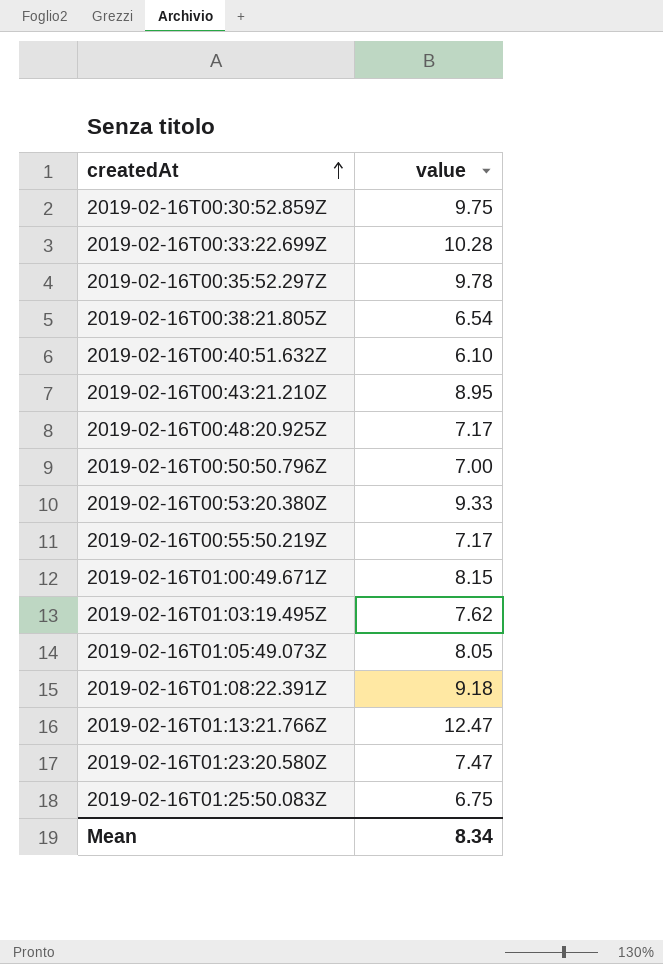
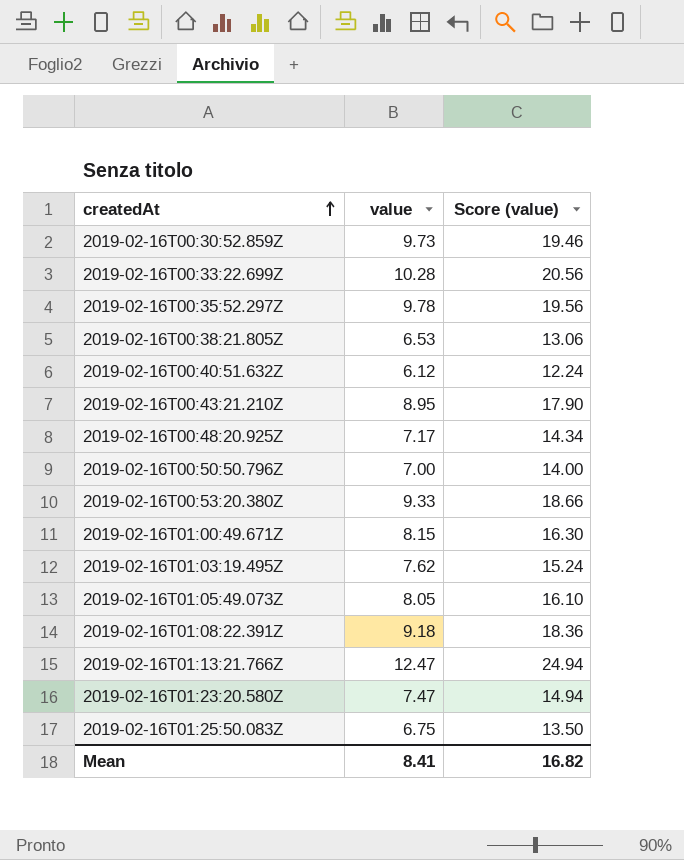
column Score (value) | formula: none -> [value] * 2
row 2019-02-16T00:55:50.219Z: 7.17 -> none
2019-02-16T00:30:52.859Z | value: 9.75 -> 9.73
2019-02-16T00:38:21.805Z | value: 6.54 -> 6.53
2019-02-16T00:40:51.632Z | value: 6.10 -> 6.12
Mean | value: 8.34 -> 8.41

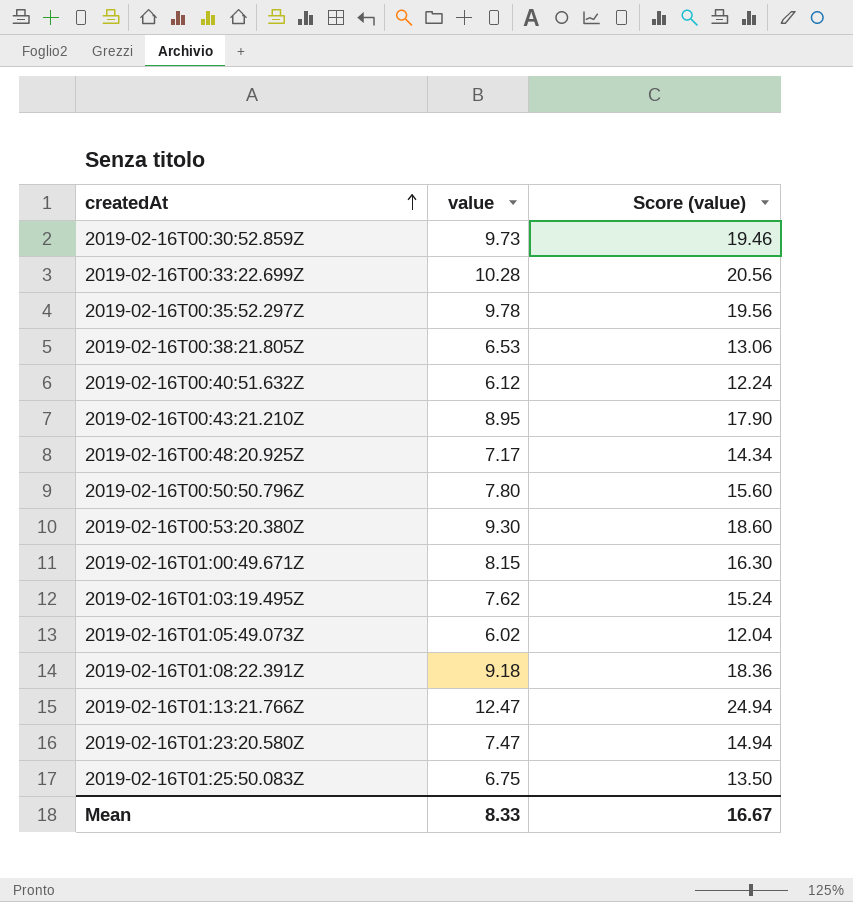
2019-02-16T00:50:50.796Z | value: 7.00 -> 7.80
2019-02-16T00:50:50.796Z | Score (value): 14.00 -> 15.60
2019-02-16T00:53:20.380Z | value: 9.33 -> 9.30
2019-02-16T00:53:20.380Z | Score (value): 18.66 -> 18.60
2019-02-16T01:05:49.073Z | value: 8.05 -> 6.02
2019-02-16T01:05:49.073Z | Score (value): 16.10 -> 12.04
Mean | value: 8.41 -> 8.33
Mean | Score (value): 16.82 -> 16.67

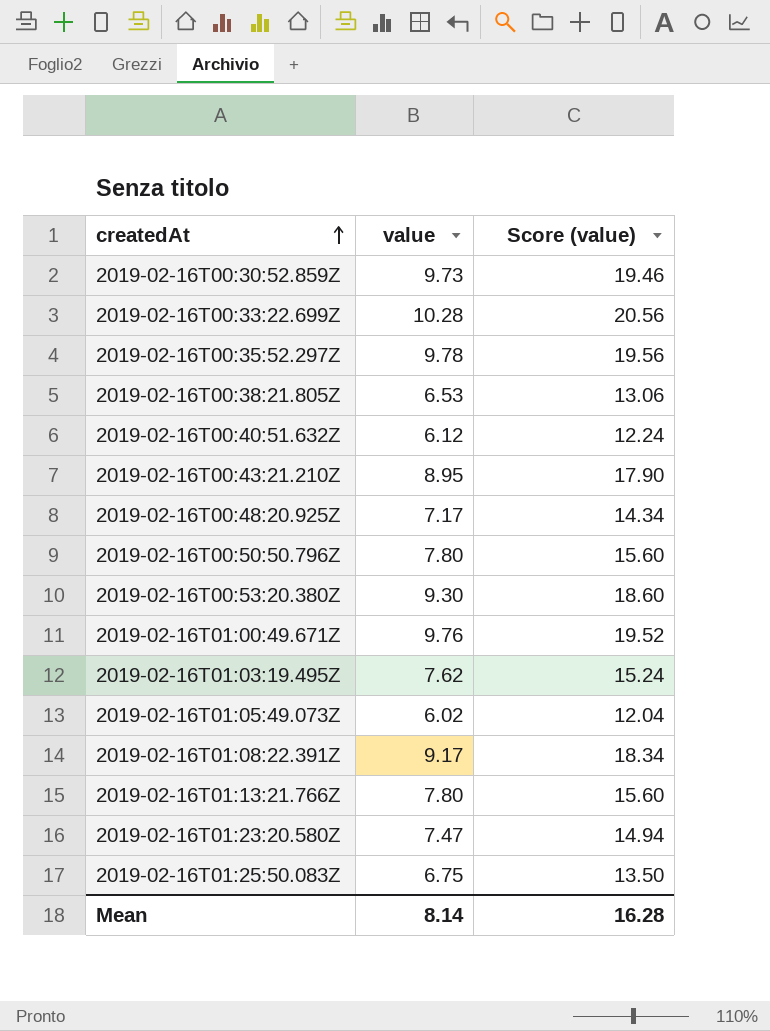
2019-02-16T01:00:49.671Z | value: 8.15 -> 9.76
2019-02-16T01:00:49.671Z | Score (value): 16.30 -> 19.52
2019-02-16T01:08:22.391Z | value: 9.18 -> 9.17
2019-02-16T01:08:22.391Z | Score (value): 18.36 -> 18.34
2019-02-16T01:13:21.766Z | value: 12.47 -> 7.80
2019-02-16T01:13:21.766Z | Score (value): 24.94 -> 15.60
Mean | value: 8.33 -> 8.14
Mean | Score (value): 16.67 -> 16.28

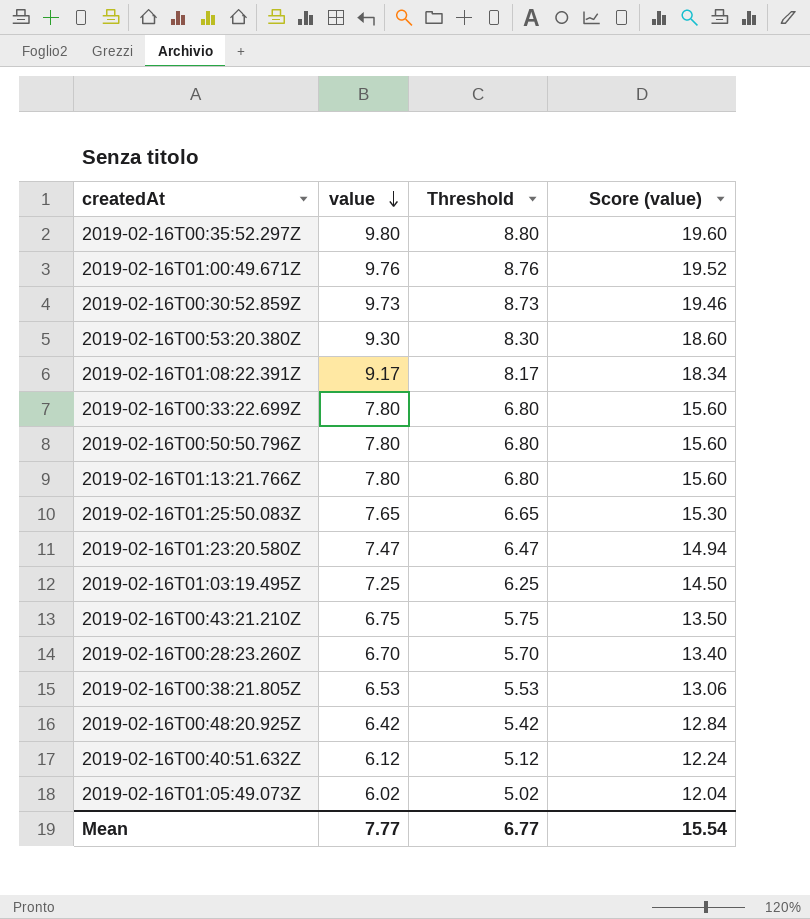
row order: createdAt ascending -> value descending
column Threshold | formula: none -> [value] - 1
2019-02-16T00:35:52.297Z | value: 9.78 -> 9.80
2019-02-16T00:35:52.297Z | Score (value): 19.56 -> 19.60
2019-02-16T00:33:22.699Z | value: 10.28 -> 7.80
2019-02-16T00:33:22.699Z | Score (value): 20.56 -> 15.60
2019-02-16T01:25:50.083Z | value: 6.75 -> 7.65
2019-02-16T01:25:50.083Z | Score (value): 13.50 -> 15.30
2019-02-16T01:03:19.495Z | value: 7.62 -> 7.25
2019-02-16T01:03:19.495Z | Score (value): 15.24 -> 14.50
2019-02-16T00:43:21.210Z | value: 8.95 -> 6.75
2019-02-16T00:43:21.210Z | Score (value): 17.90 -> 13.50
row 2019-02-16T00:28:23.260Z: none -> 6.70 | 5.70 | 13.40
2019-02-16T00:48:20.925Z | value: 7.17 -> 6.42
2019-02-16T00:48:20.925Z | Score (value): 14.34 -> 12.84
Mean | value: 8.14 -> 7.77
Mean | Score (value): 16.28 -> 15.54

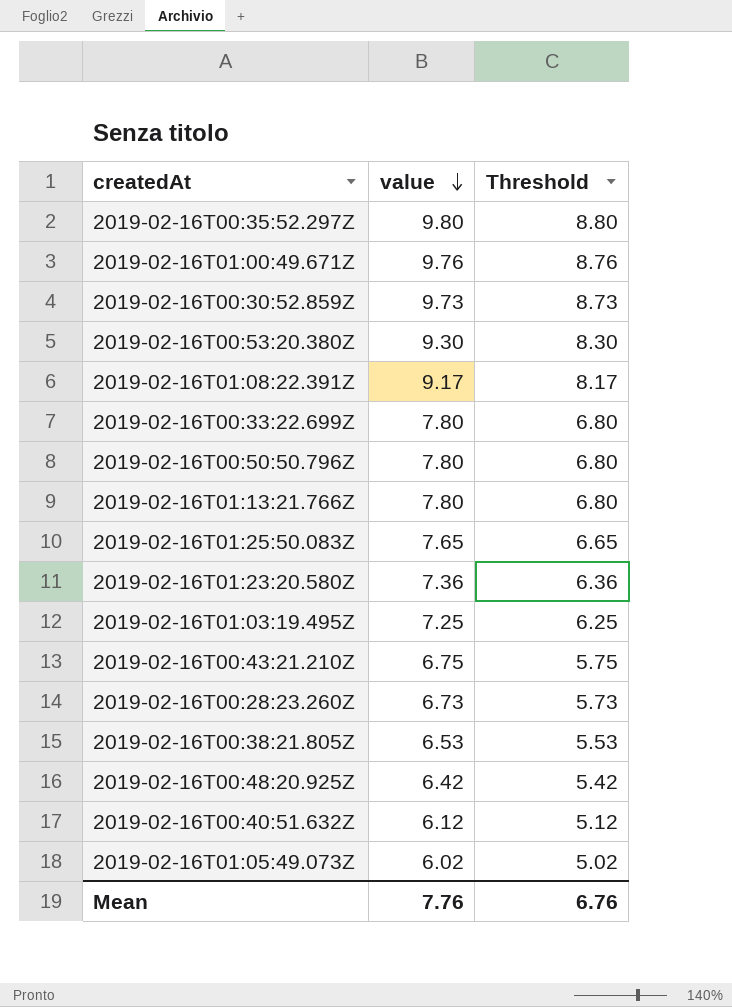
column Score (value) | formula: [value] * 2 -> none
2019-02-16T01:23:20.580Z | value: 7.47 -> 7.36
2019-02-16T01:23:20.580Z | Threshold: 6.47 -> 6.36
2019-02-16T00:28:23.260Z | value: 6.70 -> 6.73
2019-02-16T00:28:23.260Z | Threshold: 5.70 -> 5.73
Mean | value: 7.77 -> 7.76
Mean | Threshold: 6.77 -> 6.76

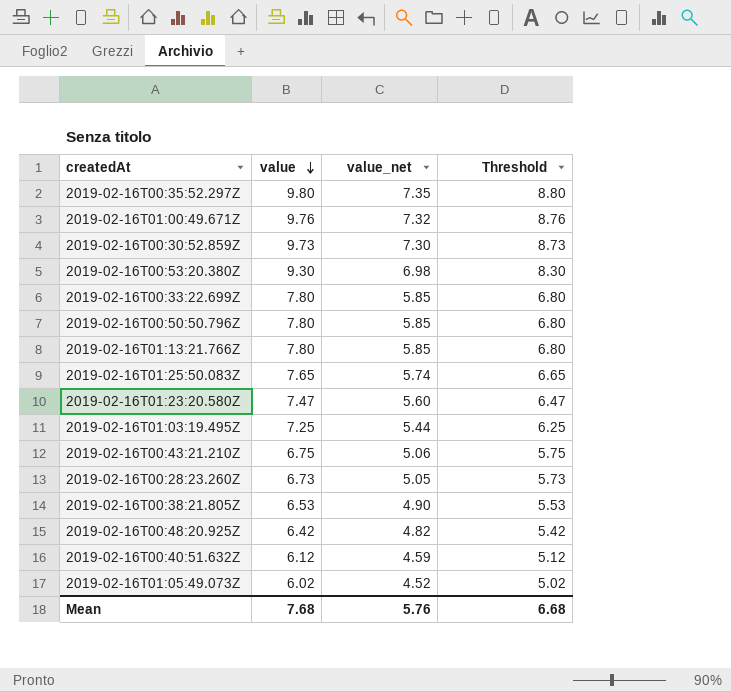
column value_net | formula: none -> [value] * 0.75
row 2019-02-16T01:08:22.391Z: 9.17 | 8.17 -> none
2019-02-16T01:23:20.580Z | value: 7.36 -> 7.47
2019-02-16T01:23:20.580Z | Threshold: 6.36 -> 6.47
Mean | value: 7.76 -> 7.68
Mean | Threshold: 6.76 -> 6.68

